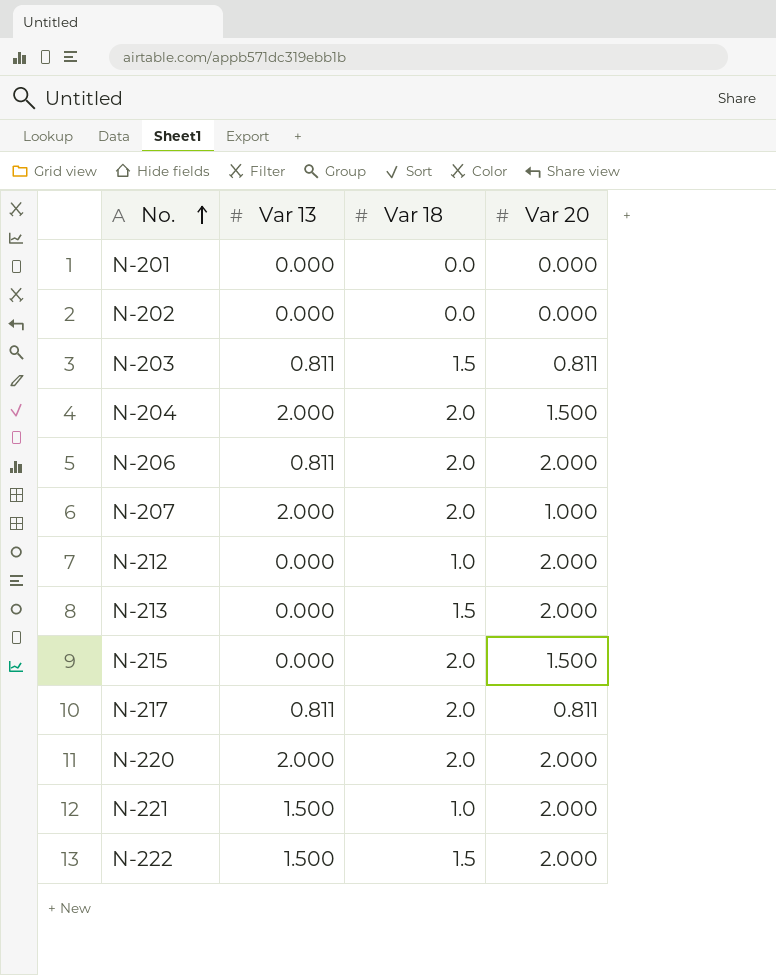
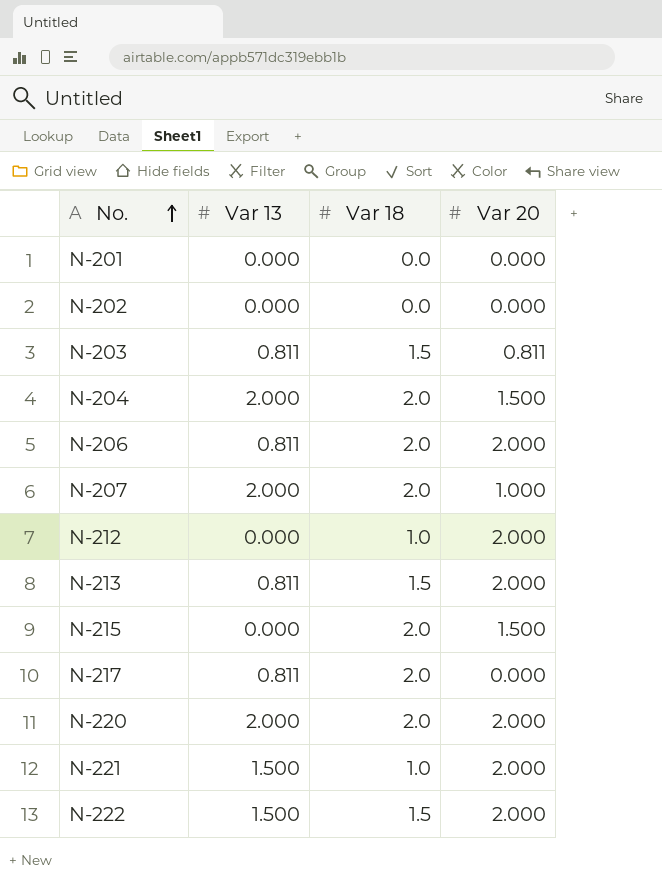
N-213 | Var 13: 0.000 -> 0.811
N-217 | Var 20: 0.811 -> 0.000

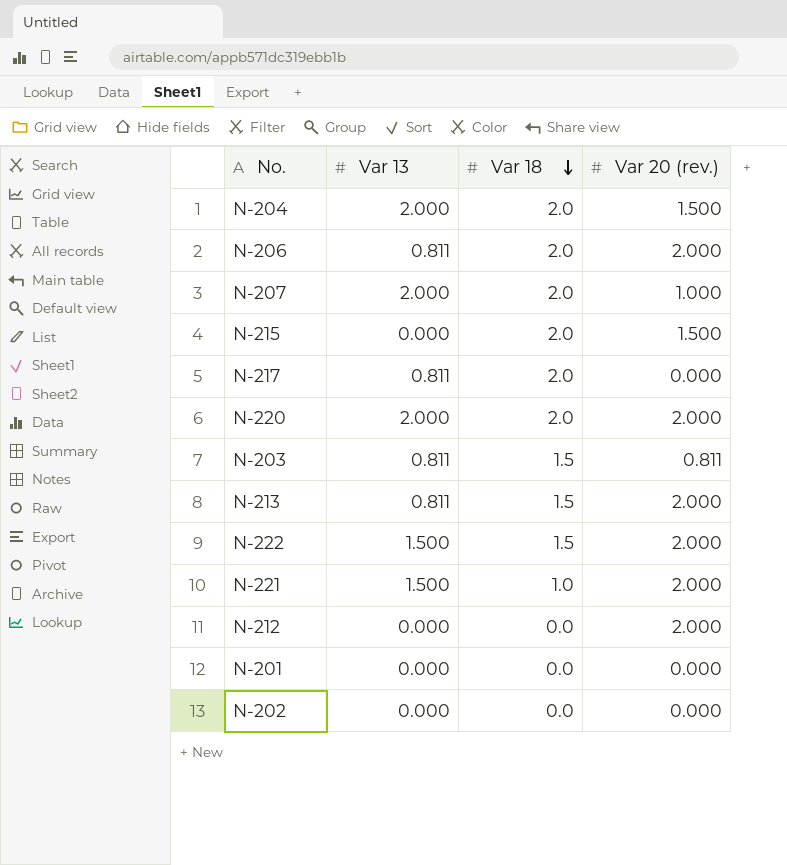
row order: No. ascending -> Var 18 descending
column name: Var 20 -> Var 20 (rev.)
N-212 | Var 18: 1.0 -> 0.0

